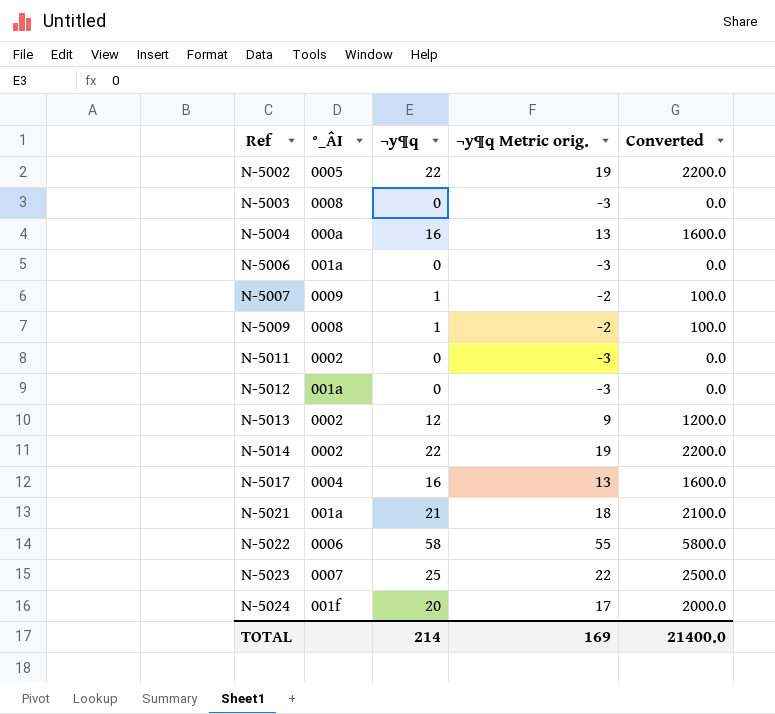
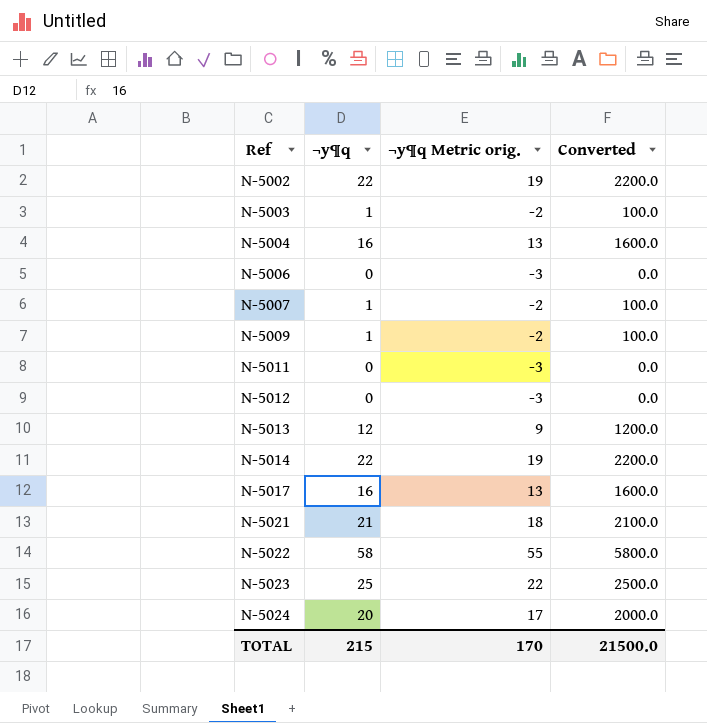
column °_ÂI | position: 2 -> none
N-5003 | ¬y¶q: 0 -> 1
N-5003 | ¬y¶q Metric orig.: -3 -> -2
N-5003 | Converted: 0.0 -> 100.0
TOTAL | ¬y¶q: 214 -> 215
TOTAL | ¬y¶q Metric orig.: 169 -> 170
TOTAL | Converted: 21400.0 -> 21500.0

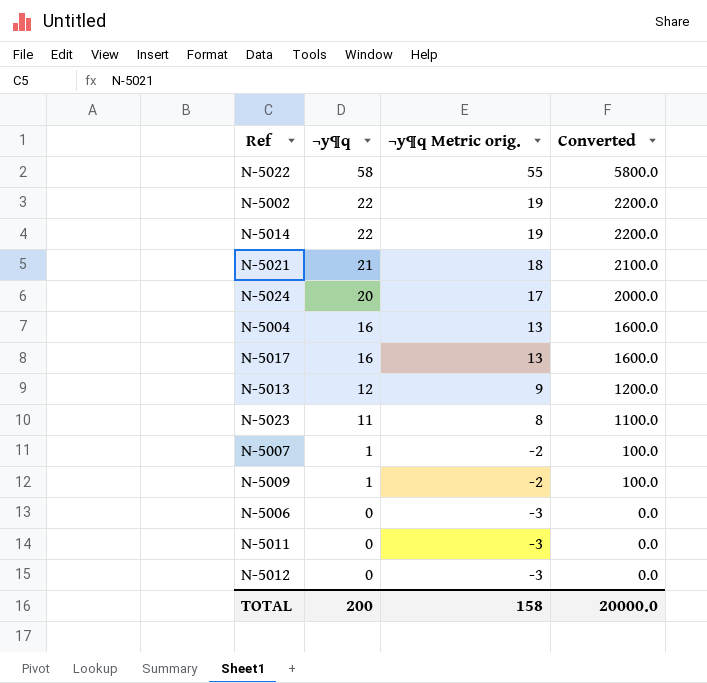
row order: Ref ascending -> ¬y¶q descending
row N-5003: 1 | -2 | 100.0 -> none
N-5023 | ¬y¶q: 25 -> 11
N-5023 | ¬y¶q Metric orig.: 22 -> 8
N-5023 | Converted: 2500.0 -> 1100.0
TOTAL | ¬y¶q: 215 -> 200
TOTAL | ¬y¶q Metric orig.: 170 -> 158
TOTAL | Converted: 21500.0 -> 20000.0

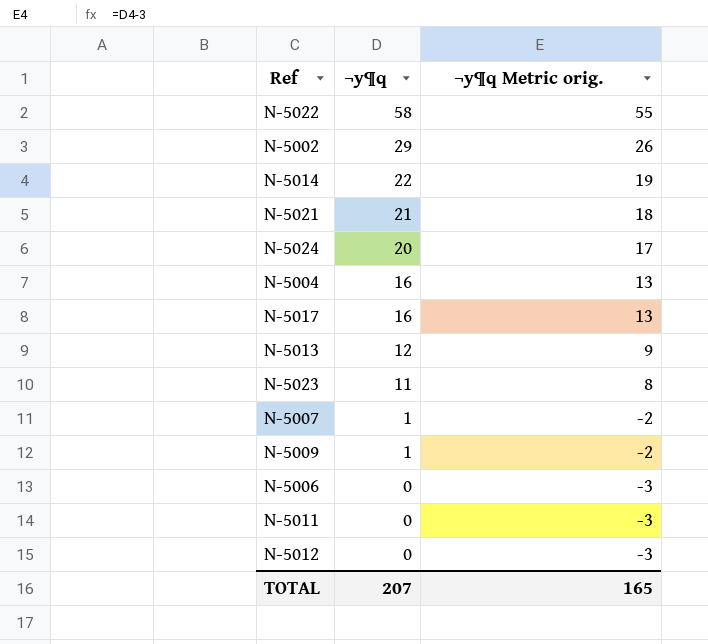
column Converted | formula: [¬y¶q] * 100 -> none
N-5002 | ¬y¶q: 22 -> 29
N-5002 | ¬y¶q Metric orig.: 19 -> 26
TOTAL | ¬y¶q: 200 -> 207
TOTAL | ¬y¶q Metric orig.: 158 -> 165

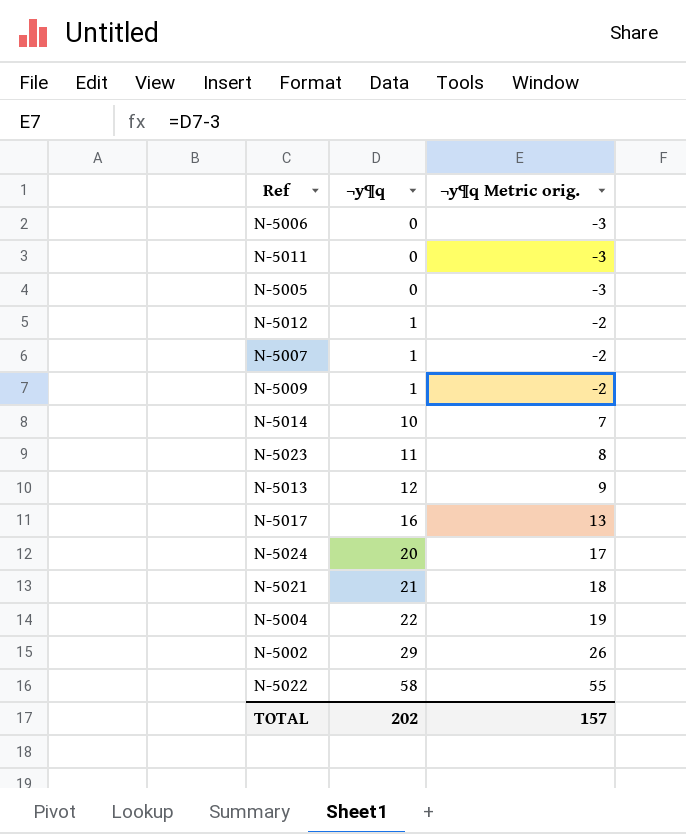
row order: ¬y¶q descending -> ¬y¶q ascending
row N-5005: none -> 0 | -3
N-5012 | ¬y¶q: 0 -> 1
N-5012 | ¬y¶q Metric orig.: -3 -> -2
N-5014 | ¬y¶q: 22 -> 10
N-5014 | ¬y¶q Metric orig.: 19 -> 7
N-5004 | ¬y¶q: 16 -> 22
N-5004 | ¬y¶q Metric orig.: 13 -> 19
TOTAL | ¬y¶q: 207 -> 202
TOTAL | ¬y¶q Metric orig.: 165 -> 157

